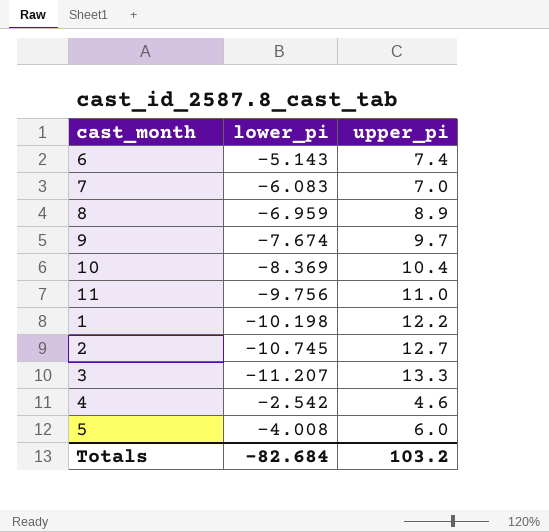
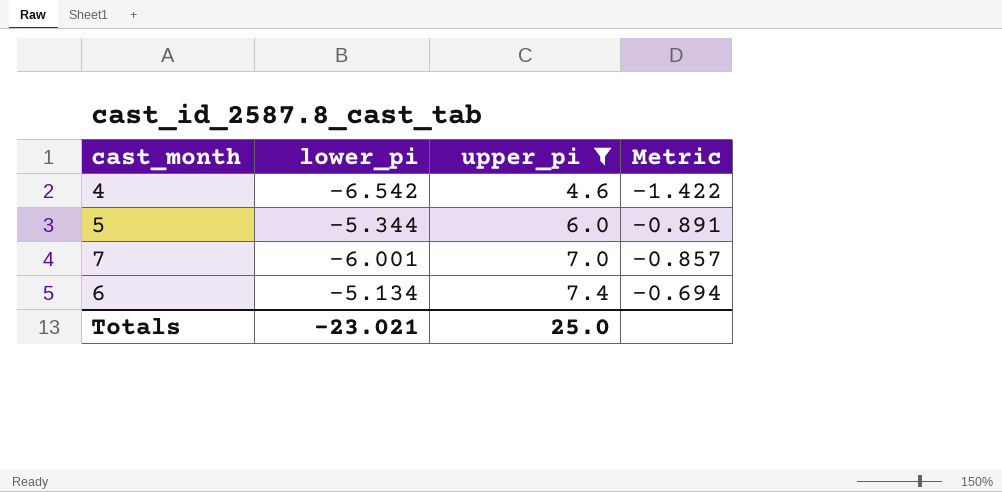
filter: none -> upper_pi <= 7.4
row order: none -> upper_pi ascending
column Metric | formula: none -> [lower_pi] / [upper_pi]
4 | lower_pi: -2.542 -> -6.542
5 | lower_pi: -4.008 -> -5.344
7 | lower_pi: -6.083 -> -6.001
6 | lower_pi: -5.143 -> -5.134
Totals | lower_pi: -82.684 -> -23.021
Totals | upper_pi: 103.2 -> 25.0

